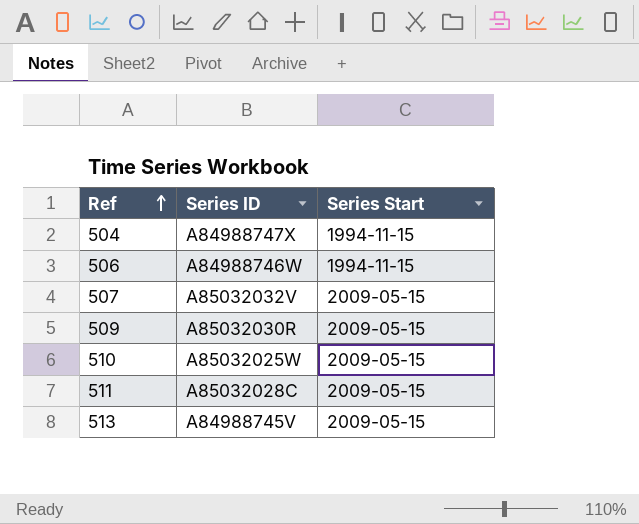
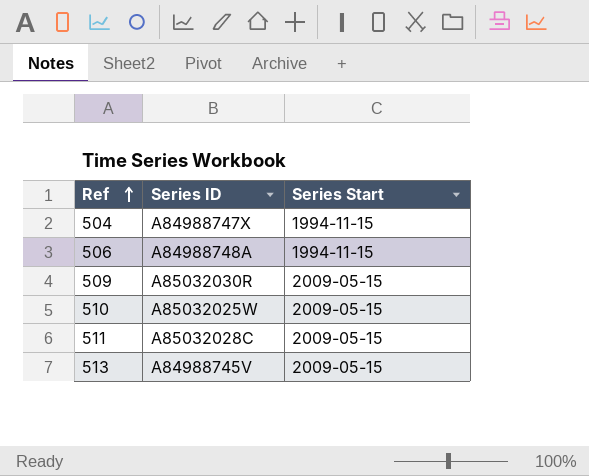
row 507: A85032032V | 2009-05-15 -> none
506 | Series ID: A84988746W -> A84988748A

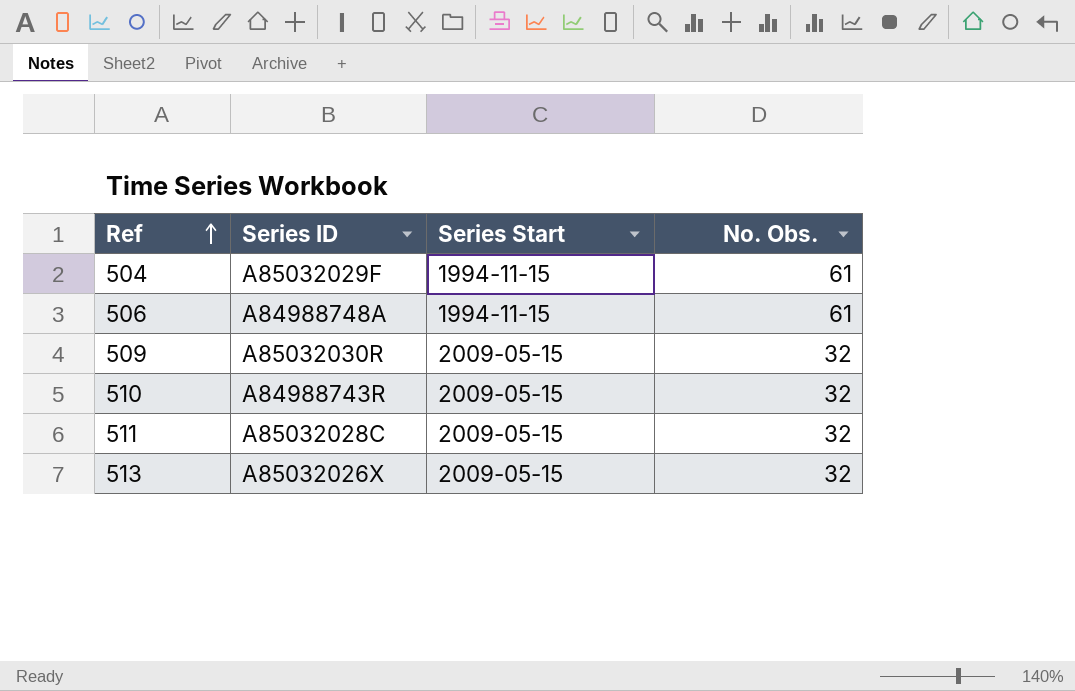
column No. Obs. | position: none -> 4
504 | Series ID: A84988747X -> A85032029F
510 | Series ID: A85032025W -> A84988743R
513 | Series ID: A84988745V -> A85032026X

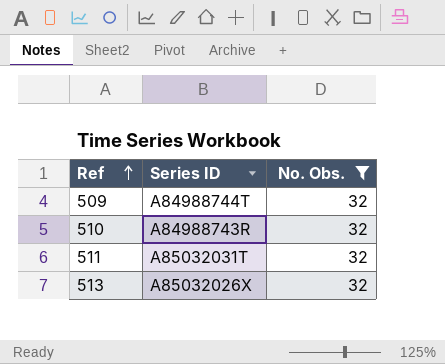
filter: none -> No. Obs. = 32
column Series Start | position: 3 -> none
509 | Series ID: A85032030R -> A84988744T
511 | Series ID: A85032028C -> A85032031T

